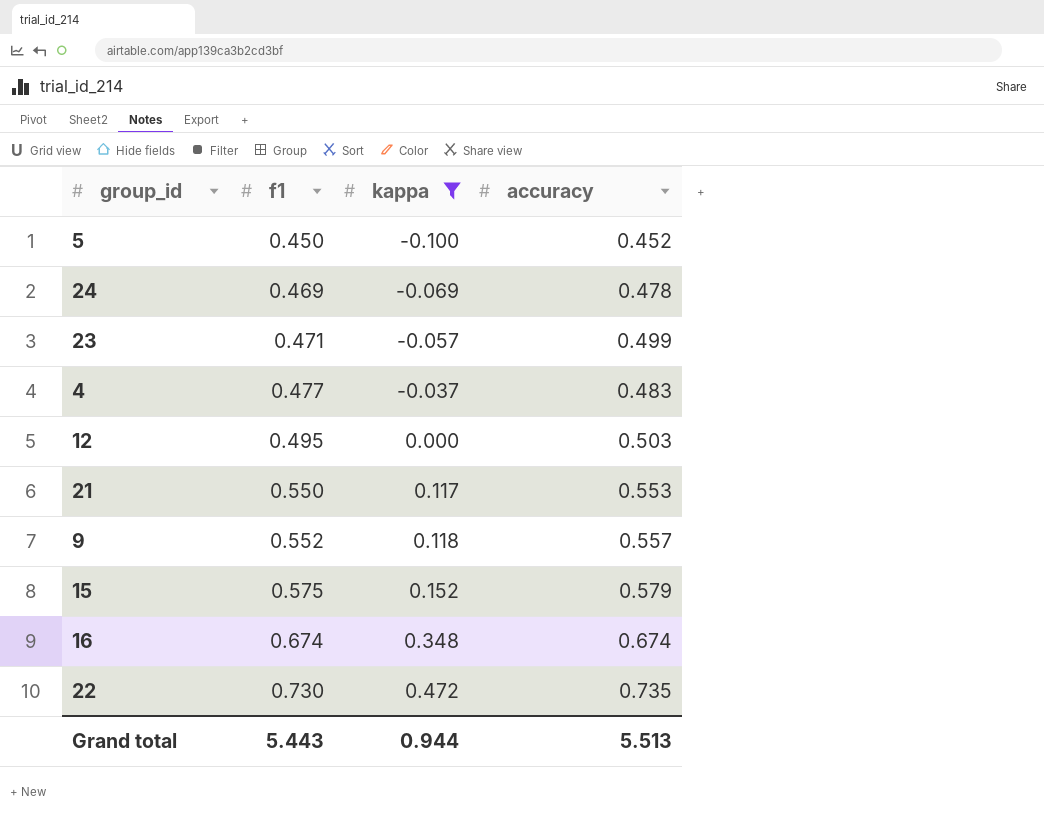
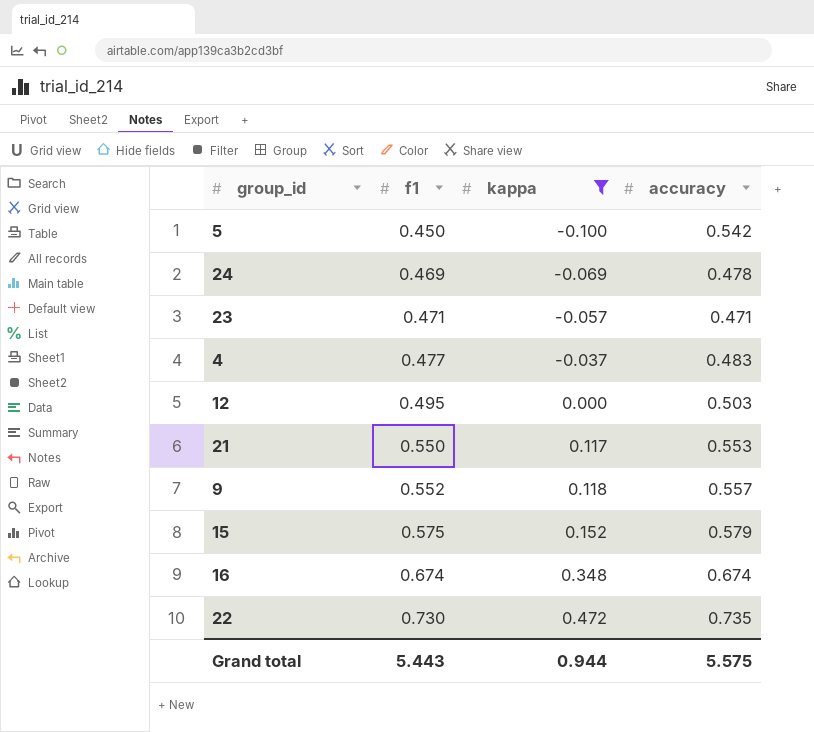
5 | accuracy: 0.452 -> 0.542
23 | accuracy: 0.499 -> 0.471
Grand total | accuracy: 5.513 -> 5.575

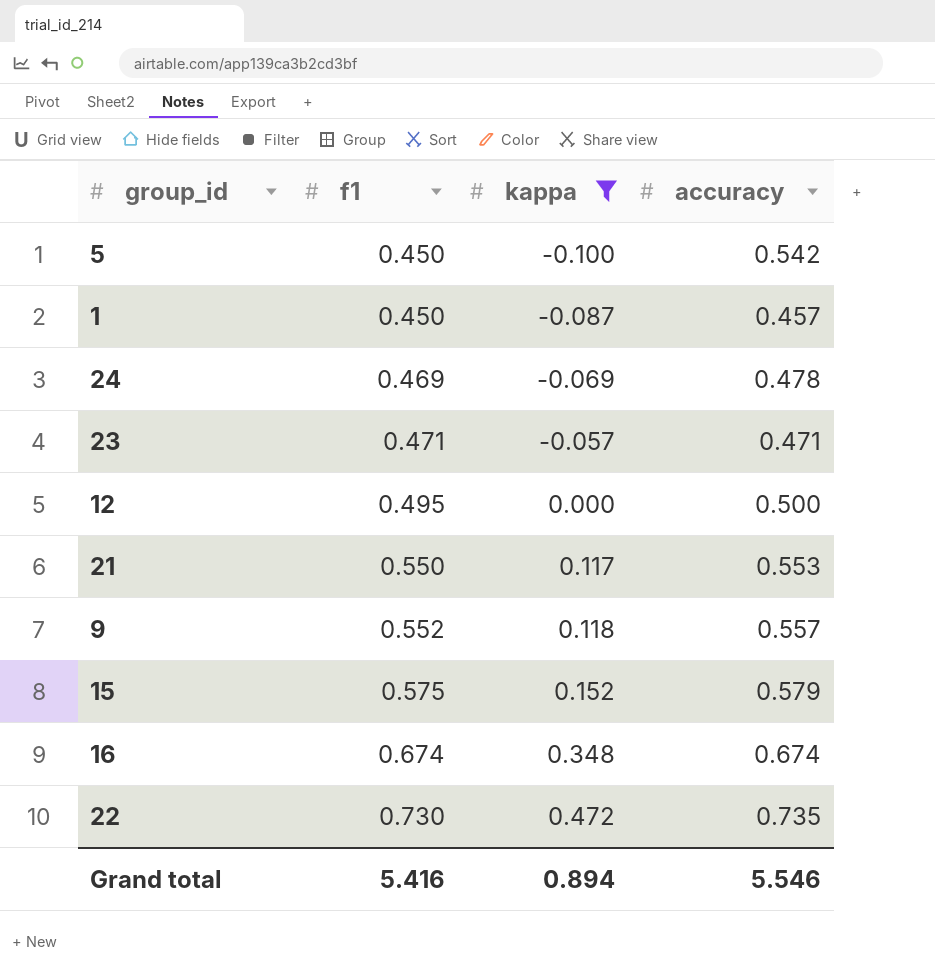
row 4: 0.477 | -0.037 | 0.483 -> none
row 1: none -> 0.450 | -0.087 | 0.457
12 | accuracy: 0.503 -> 0.500
Grand total | f1: 5.443 -> 5.416
Grand total | kappa: 0.944 -> 0.894
Grand total | accuracy: 5.575 -> 5.546

